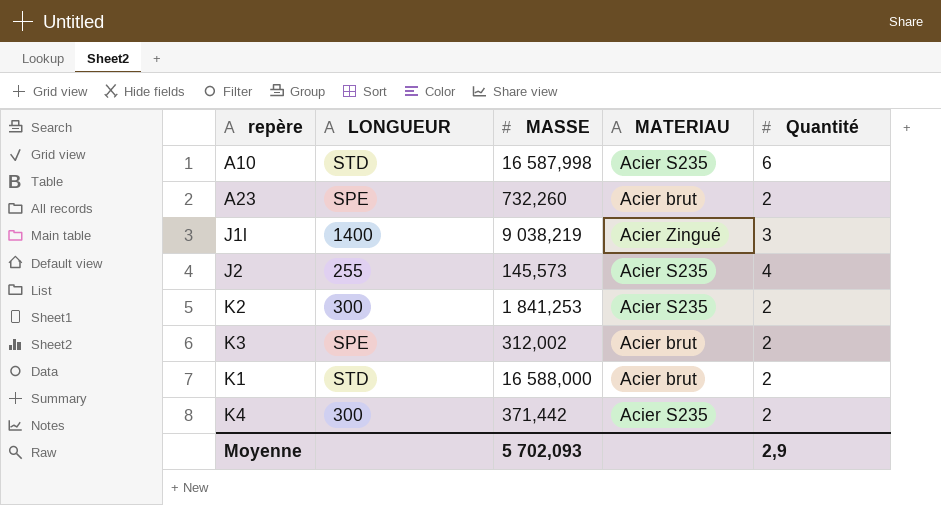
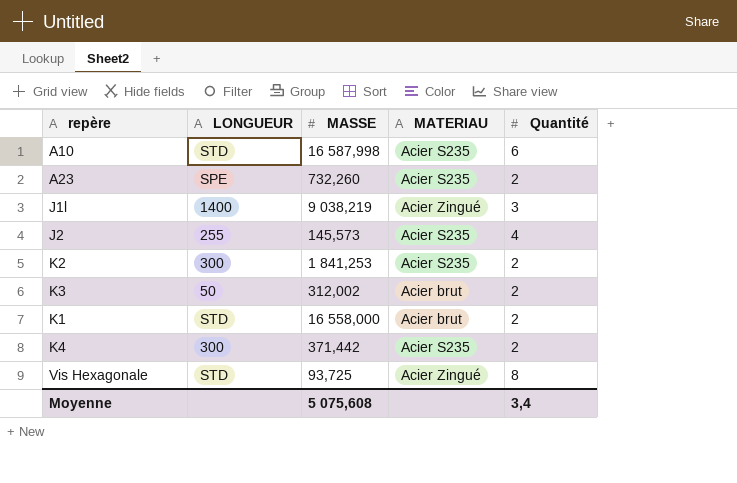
A23 | MATERIAU: Acier brut -> Acier S235
K3 | LONGUEUR: SPE -> 50
K1 | MASSE: 16 588,000 -> 16 558,000
row Vis Hexagonale: none -> STD | 93,725 | Acier Zingué | 8
Moyenne | MASSE: 5 702,093 -> 5 075,608
Moyenne | Quantité: 2,9 -> 3,4

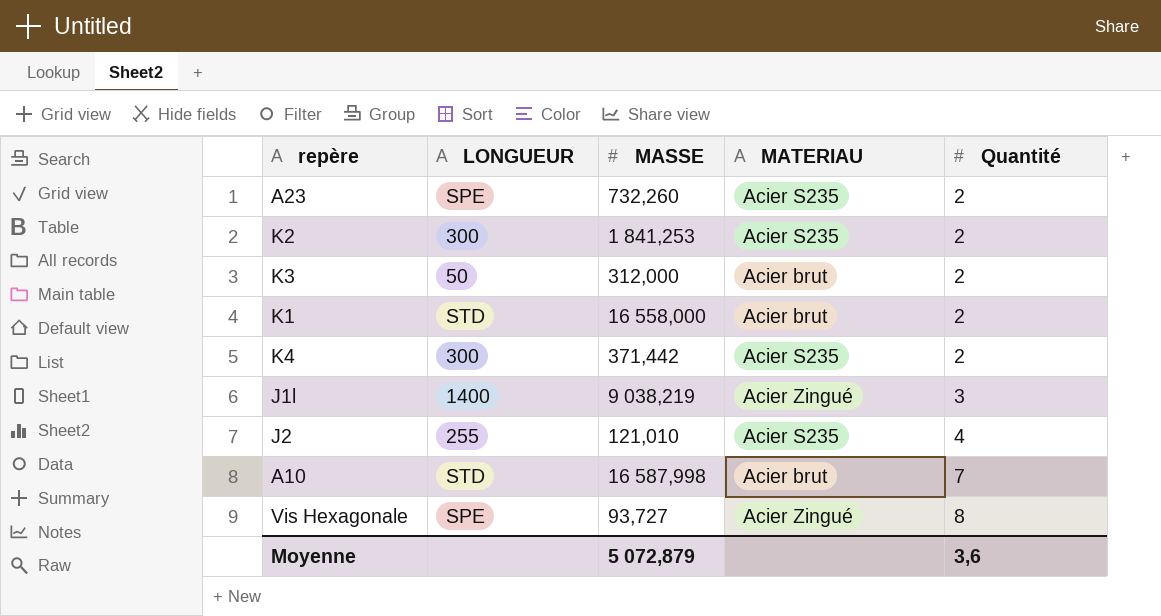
row order: none -> Quantité ascending
K3 | MASSE: 312,002 -> 312,000
J2 | MASSE: 145,573 -> 121,010
A10 | MATERIAU: Acier S235 -> Acier brut
A10 | Quantité: 6 -> 7
Vis Hexagonale | LONGUEUR: STD -> SPE
Vis Hexagonale | MASSE: 93,725 -> 93,727
Moyenne | MASSE: 5 075,608 -> 5 072,879
Moyenne | Quantité: 3,4 -> 3,6

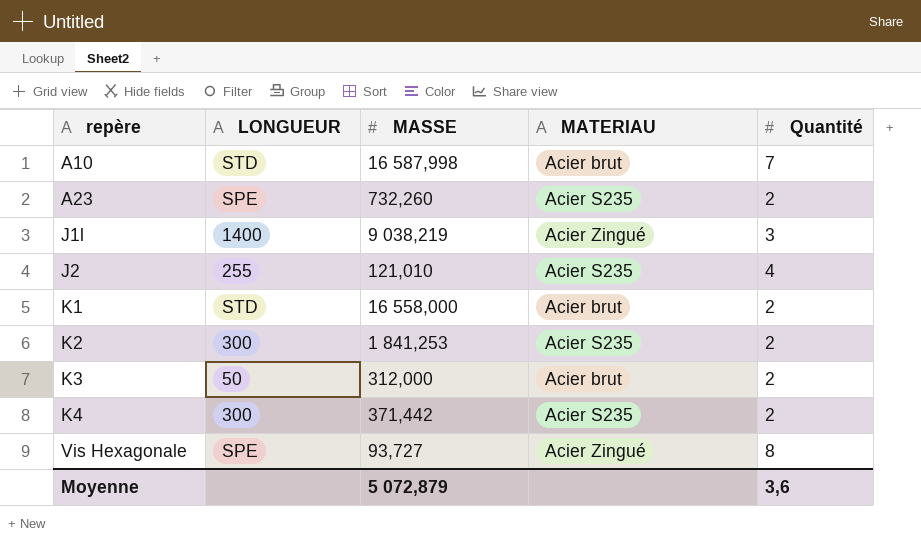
row order: Quantité ascending -> repère ascending

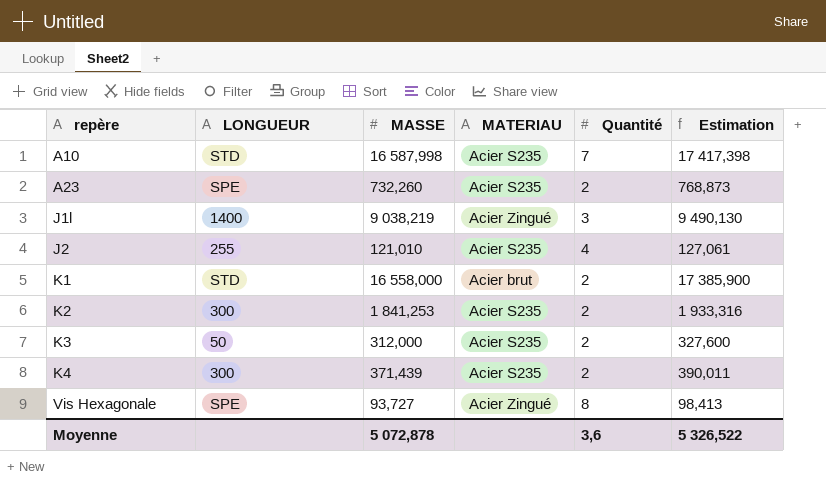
column Estimation | formula: none -> [MASSE] * 1,05
A10 | MATERIAU: Acier brut -> Acier S235
K3 | MATERIAU: Acier brut -> Acier S235
K4 | MASSE: 371,442 -> 371,439
Moyenne | MASSE: 5 072,879 -> 5 072,878

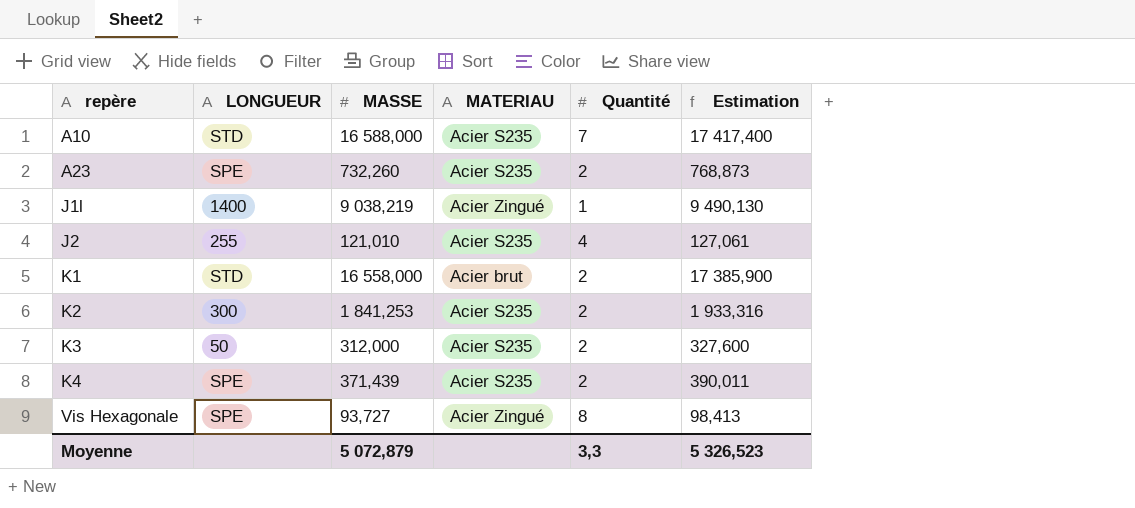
A10 | MASSE: 16 587,998 -> 16 588,000
A10 | Estimation: 17 417,398 -> 17 417,400
J1l | Quantité: 3 -> 1
K4 | LONGUEUR: 300 -> SPE
Moyenne | MASSE: 5 072,878 -> 5 072,879
Moyenne | Quantité: 3,6 -> 3,3
Moyenne | Estimation: 5 326,522 -> 5 326,523

